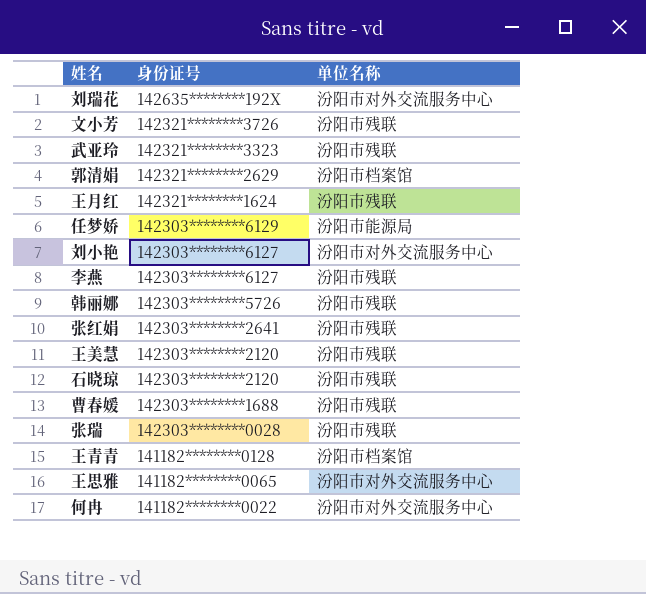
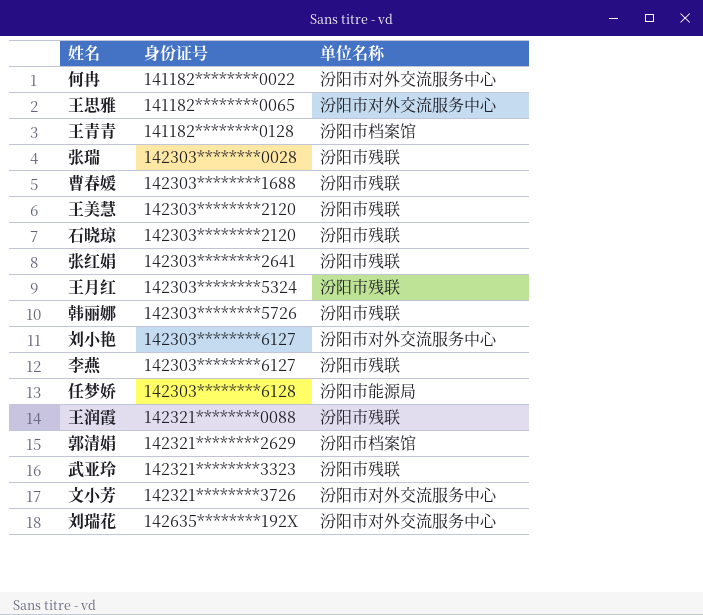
row order: 身份证号 descending -> 身份证号 ascending
王月红 | 身份证号: 142321********1624 -> 142303********5324
任梦娇 | 身份证号: 142303********6129 -> 142303********6128
row 王润霞: none -> 142321********0088 | 汾阳市残联
文小芳 | 单位名称: 汾阳市残联 -> 汾阳市对外交流服务中心

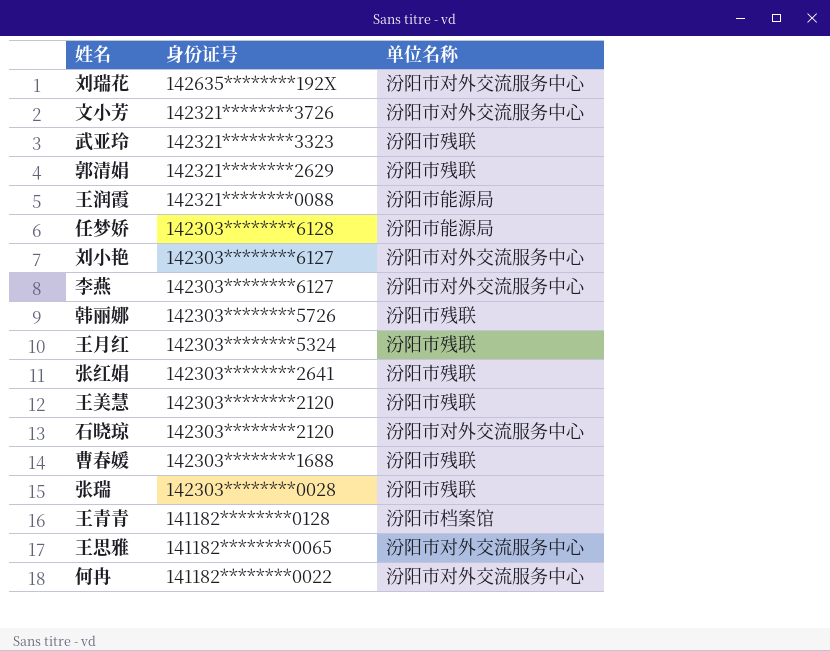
row order: 身份证号 ascending -> 身份证号 descending
郭清娟 | 单位名称: 汾阳市档案馆 -> 汾阳市残联
王润霞 | 单位名称: 汾阳市残联 -> 汾阳市能源局
李燕 | 单位名称: 汾阳市残联 -> 汾阳市对外交流服务中心
石晓琼 | 单位名称: 汾阳市残联 -> 汾阳市对外交流服务中心

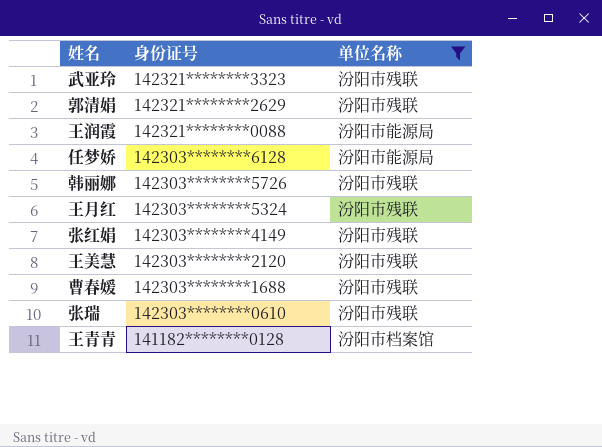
filter: none -> 单位名称 != 汾阳市对外交流服务中心
张红娟 | 身份证号: 142303********2641 -> 142303********4149
张瑞 | 身份证号: 142303********0028 -> 142303********0610

